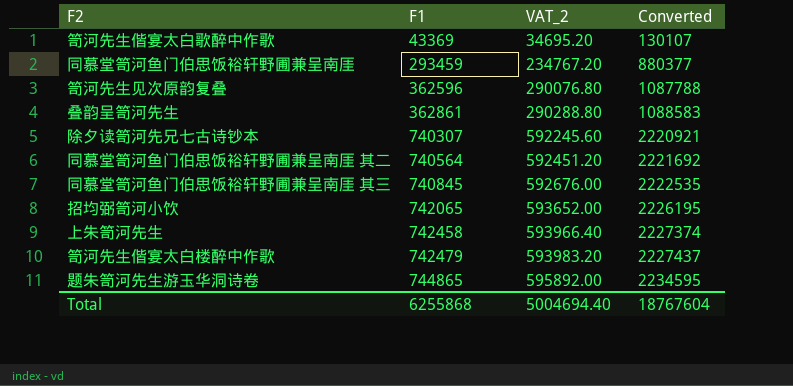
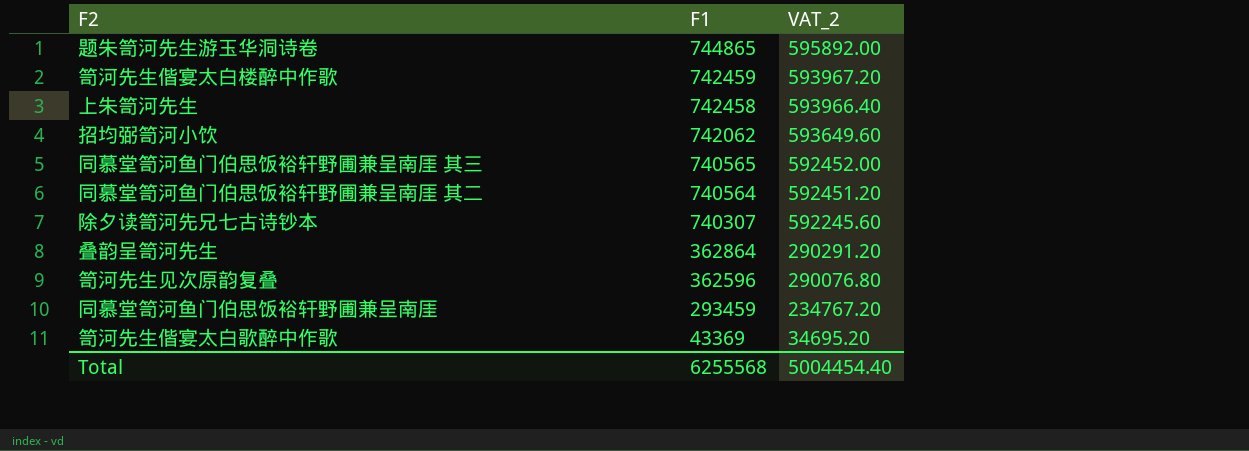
row order: F1 ascending -> F1 descending
column Converted | formula: [F1] * 3 -> none
笥河先生偕宴太白楼醉中作歌 | F1: 742479 -> 742459
笥河先生偕宴太白楼醉中作歌 | VAT_2: 593983.20 -> 593967.20
招均弼笥河小饮 | F1: 742065 -> 742062
招均弼笥河小饮 | VAT_2: 593652.00 -> 593649.60
同慕堂笥河鱼门伯思饭裕轩野圃兼呈南厓 其三 | F1: 740845 -> 740565
同慕堂笥河鱼门伯思饭裕轩野圃兼呈南厓 其三 | VAT_2: 592676.00 -> 592452.00
叠韵呈笥河先生 | F1: 362861 -> 362864
叠韵呈笥河先生 | VAT_2: 290288.80 -> 290291.20
Total | F1: 6255868 -> 6255568
Total | VAT_2: 5004694.40 -> 5004454.40

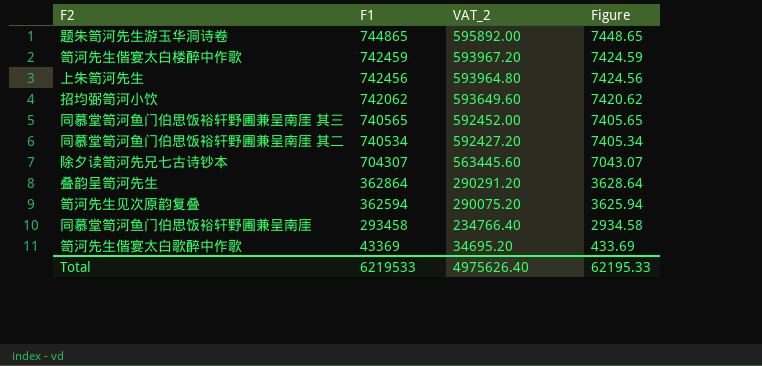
column Figure | formula: none -> [F1] * 0.01
上朱笥河先生 | F1: 742458 -> 742456
上朱笥河先生 | VAT_2: 593966.40 -> 593964.80
同慕堂笥河鱼门伯思饭裕轩野圃兼呈南厓 其二 | F1: 740564 -> 740534
同慕堂笥河鱼门伯思饭裕轩野圃兼呈南厓 其二 | VAT_2: 592451.20 -> 592427.20
除夕读笥河先兄七古诗钞本 | F1: 740307 -> 704307
除夕读笥河先兄七古诗钞本 | VAT_2: 592245.60 -> 563445.60
笥河先生见次原韵复叠 | F1: 362596 -> 362594
笥河先生见次原韵复叠 | VAT_2: 290076.80 -> 290075.20
同慕堂笥河鱼门伯思饭裕轩野圃兼呈南厓 | F1: 293459 -> 293458
同慕堂笥河鱼门伯思饭裕轩野圃兼呈南厓 | VAT_2: 234767.20 -> 234766.40
Total | F1: 6255568 -> 6219533
Total | VAT_2: 5004454.40 -> 4975626.40

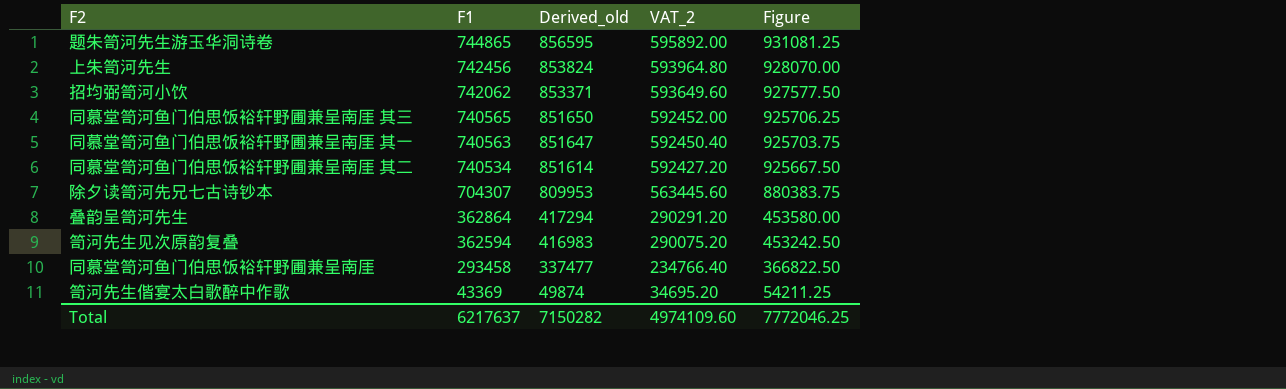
column Derived_old | formula: none -> [F1] * 1.15
column Figure | formula: [F1] * 0.01 -> [F1] * 1.25
row 笥河先生偕宴太白楼醉中作歌: 742459 | 593967.20 | 7424.59 -> none
row 同慕堂笥河鱼门伯思饭裕轩野圃兼呈南厓 其一: none -> 740563 | 851647 | 592450.40 | 925703.75
Total | F1: 6219533 -> 6217637
Total | VAT_2: 4975626.40 -> 4974109.60
Total | Figure: 62195.33 -> 7772046.25

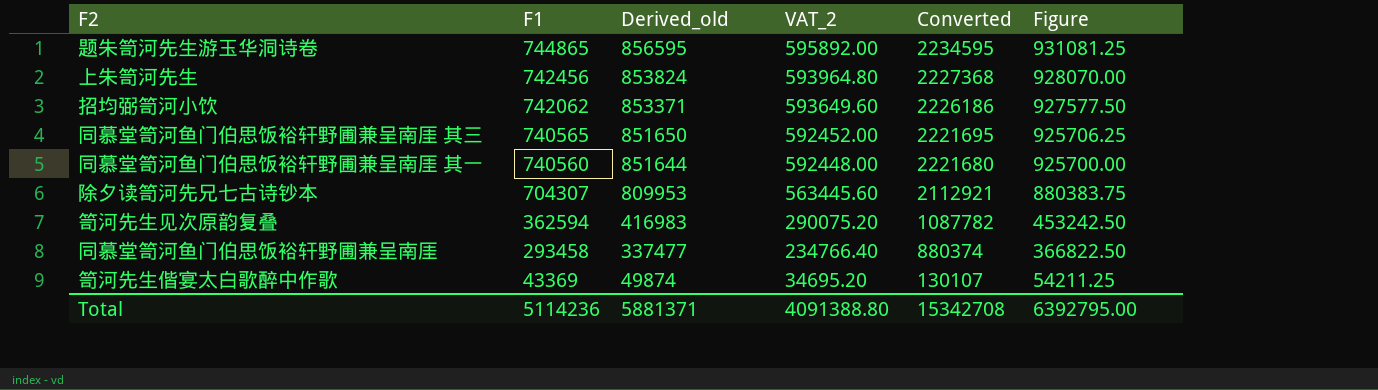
column Converted | formula: none -> [F1] * 3
row 同慕堂笥河鱼门伯思饭裕轩野圃兼呈南厓 其二: 740534 | 851614 | 592427.20 | 925667.50 -> none
row 叠韵呈笥河先生: 362864 | 417294 | 290291.20 | 453580.00 -> none
同慕堂笥河鱼门伯思饭裕轩野圃兼呈南厓 其一 | F1: 740563 -> 740560
同慕堂笥河鱼门伯思饭裕轩野圃兼呈南厓 其一 | Derived_old: 851647 -> 851644
同慕堂笥河鱼门伯思饭裕轩野圃兼呈南厓 其一 | VAT_2: 592450.40 -> 592448.00
同慕堂笥河鱼门伯思饭裕轩野圃兼呈南厓 其一 | Figure: 925703.75 -> 925700.00
Total | F1: 6217637 -> 5114236
Total | Derived_old: 7150282 -> 5881371
Total | VAT_2: 4974109.60 -> 4091388.80
Total | Figure: 7772046.25 -> 6392795.00

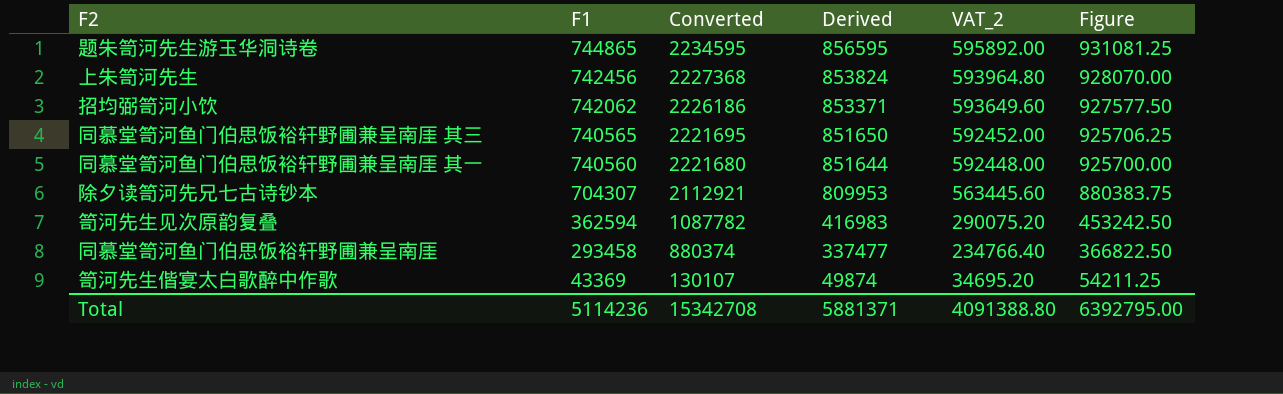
column Converted | position: 5 -> 3
column name: Derived_old -> Derived

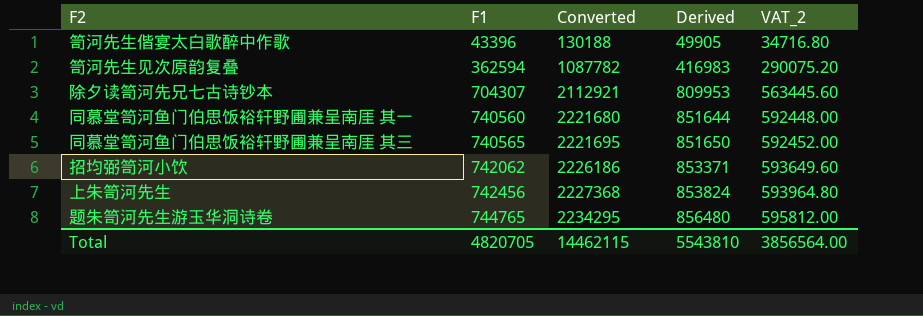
row order: F1 descending -> F1 ascending
column Figure | formula: [F1] * 1.25 -> none
row 同慕堂笥河鱼门伯思饭裕轩野圃兼呈南厓: 293458 | 880374 | 337477 | 234766.40 | 366822.50 -> none
笥河先生偕宴太白歌醉中作歌 | F1: 43369 -> 43396
笥河先生偕宴太白歌醉中作歌 | Converted: 130107 -> 130188
笥河先生偕宴太白歌醉中作歌 | Derived: 49874 -> 49905
笥河先生偕宴太白歌醉中作歌 | VAT_2: 34695.20 -> 34716.80
题朱笥河先生游玉华洞诗卷 | F1: 744865 -> 744765
题朱笥河先生游玉华洞诗卷 | Converted: 2234595 -> 2234295
题朱笥河先生游玉华洞诗卷 | Derived: 856595 -> 856480
题朱笥河先生游玉华洞诗卷 | VAT_2: 595892.00 -> 595812.00
Total | F1: 5114236 -> 4820705
Total | Converted: 15342708 -> 14462115
Total | Derived: 5881371 -> 5543810
Total | VAT_2: 4091388.80 -> 3856564.00

